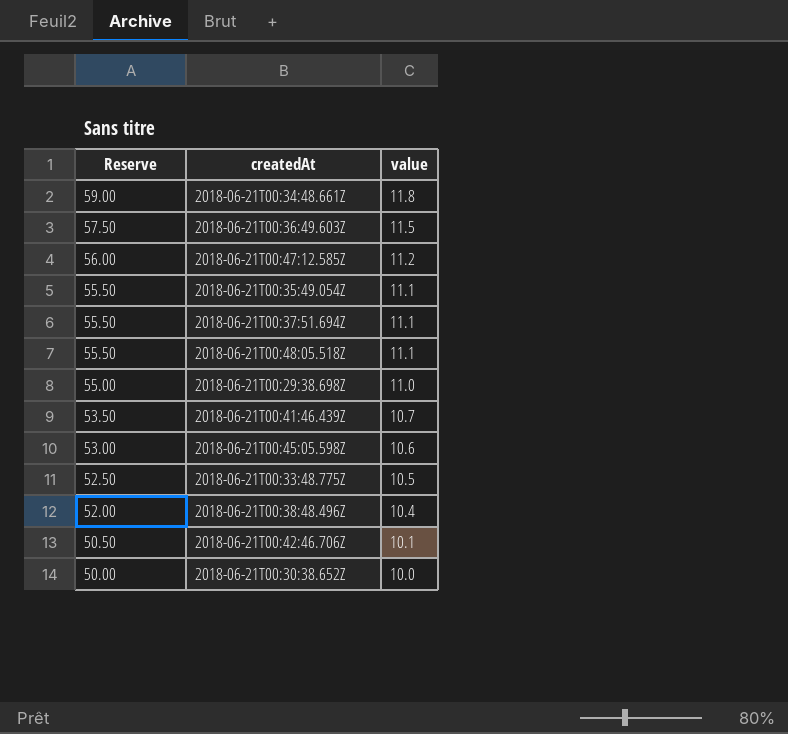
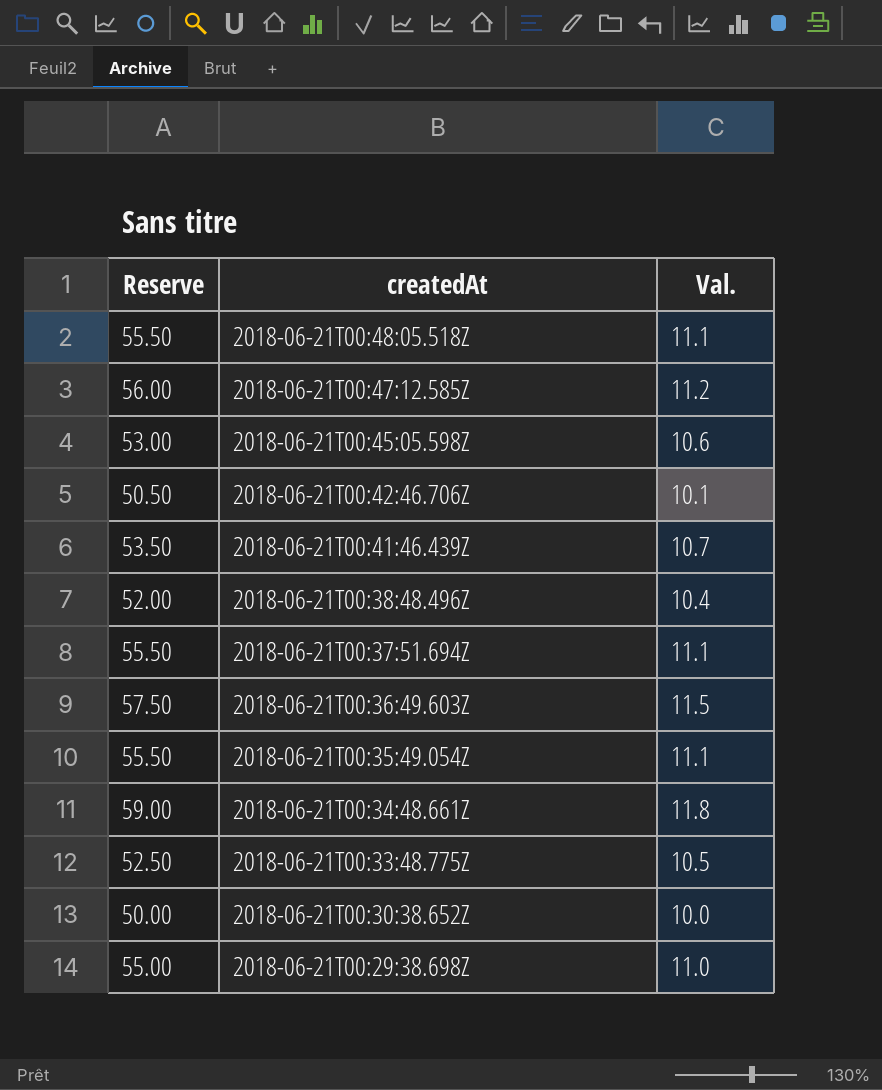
row order: Reserve descending -> createdAt descending
column name: value -> Val.

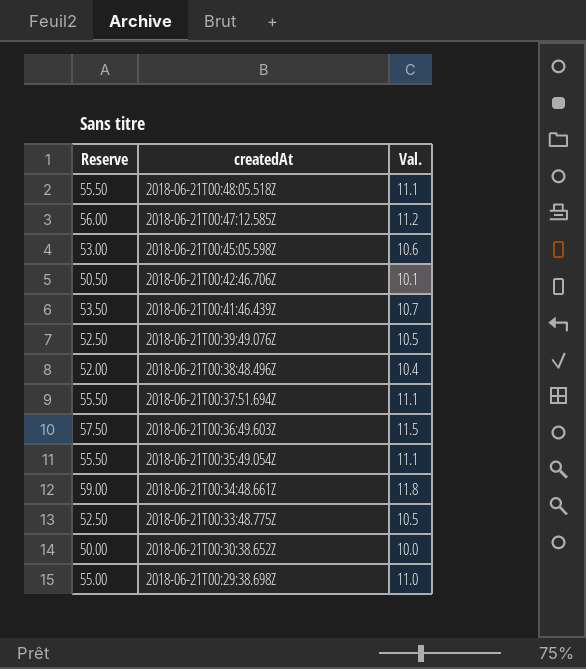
row 2018-06-21T00:39:49.076Z: none -> 52.50 | 10.5

